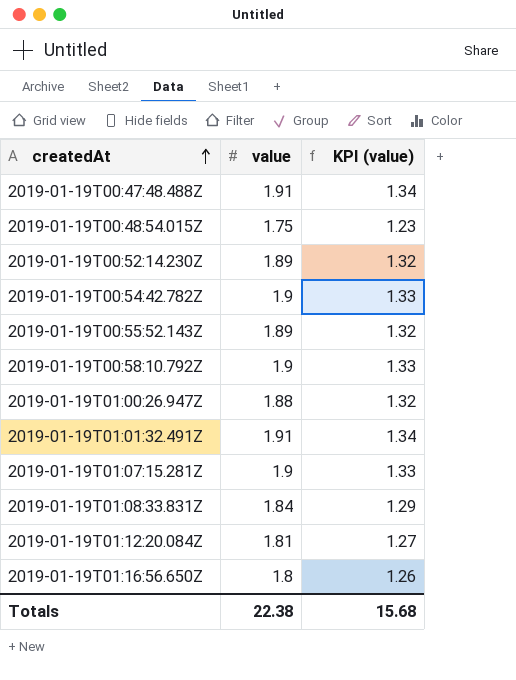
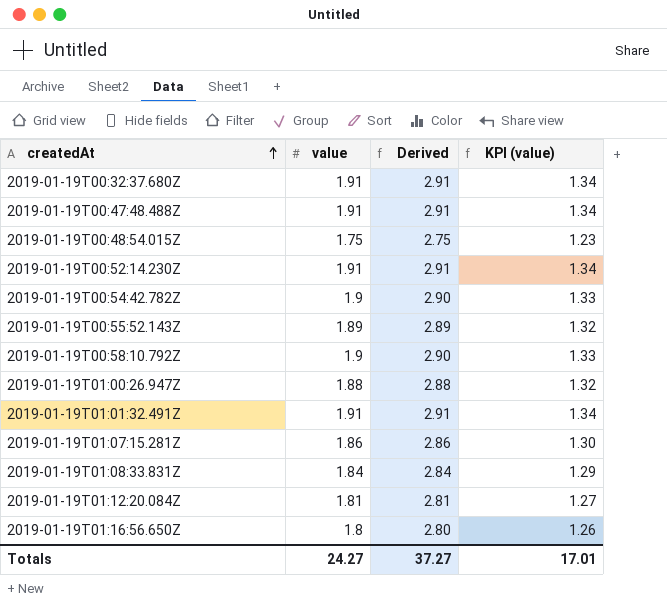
column Derived | formula: none -> [value] + 1
row 2019-01-19T00:32:37.680Z: none -> 1.91 | 2.91 | 1.34
2019-01-19T00:52:14.230Z | value: 1.89 -> 1.91
2019-01-19T00:52:14.230Z | KPI (value): 1.32 -> 1.34
2019-01-19T01:07:15.281Z | value: 1.9 -> 1.86
2019-01-19T01:07:15.281Z | KPI (value): 1.33 -> 1.30
Totals | value: 22.38 -> 24.27
Totals | KPI (value): 15.68 -> 17.01

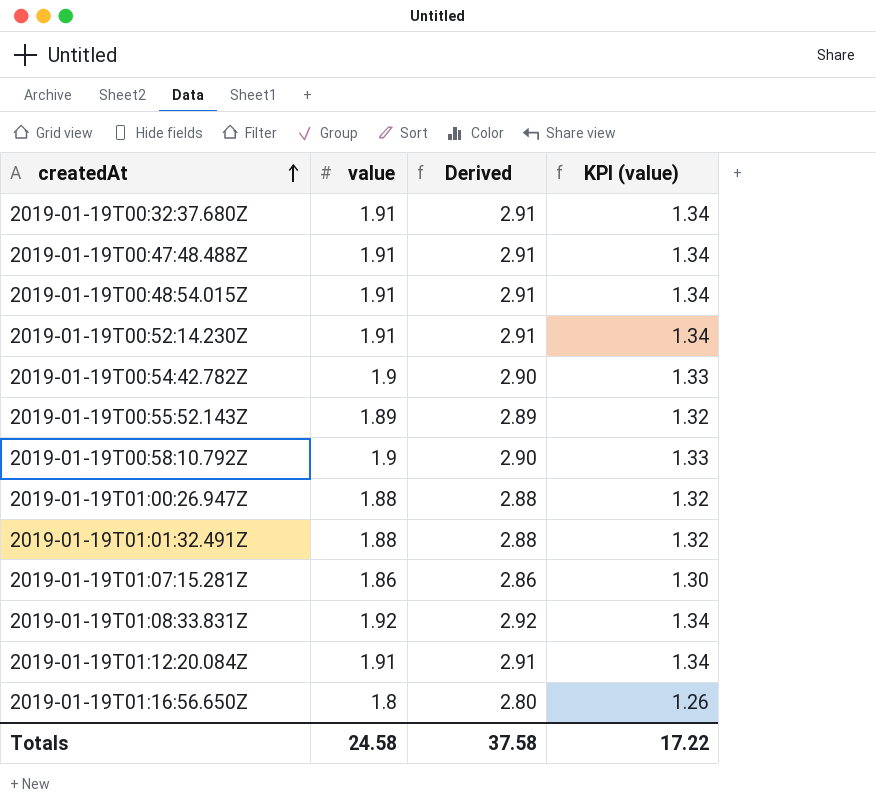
2019-01-19T00:48:54.015Z | value: 1.75 -> 1.91
2019-01-19T00:48:54.015Z | Derived: 2.75 -> 2.91
2019-01-19T00:48:54.015Z | KPI (value): 1.23 -> 1.34
2019-01-19T01:01:32.491Z | value: 1.91 -> 1.88
2019-01-19T01:01:32.491Z | Derived: 2.91 -> 2.88
2019-01-19T01:01:32.491Z | KPI (value): 1.34 -> 1.32
2019-01-19T01:08:33.831Z | value: 1.84 -> 1.92
2019-01-19T01:08:33.831Z | Derived: 2.84 -> 2.92
2019-01-19T01:08:33.831Z | KPI (value): 1.29 -> 1.34
2019-01-19T01:12:20.084Z | value: 1.81 -> 1.91
2019-01-19T01:12:20.084Z | Derived: 2.81 -> 2.91
2019-01-19T01:12:20.084Z | KPI (value): 1.27 -> 1.34
Totals | value: 24.27 -> 24.58
Totals | Derived: 37.27 -> 37.58
Totals | KPI (value): 17.01 -> 17.22

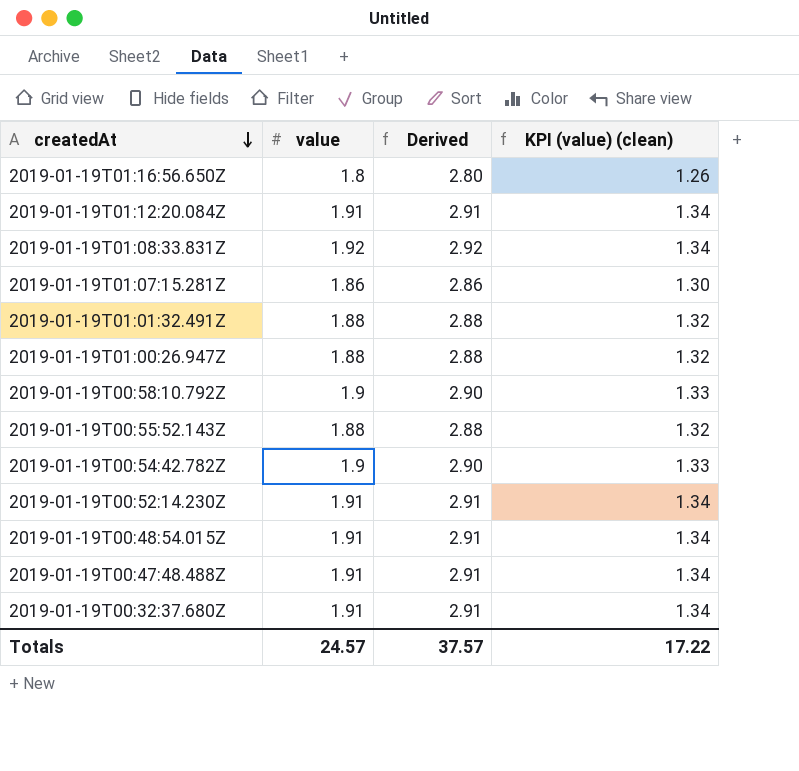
row order: createdAt ascending -> createdAt descending
column name: KPI (value) -> KPI (value) (clean)
2019-01-19T00:55:52.143Z | value: 1.89 -> 1.88
2019-01-19T00:55:52.143Z | Derived: 2.89 -> 2.88
Totals | value: 24.58 -> 24.57
Totals | Derived: 37.58 -> 37.57

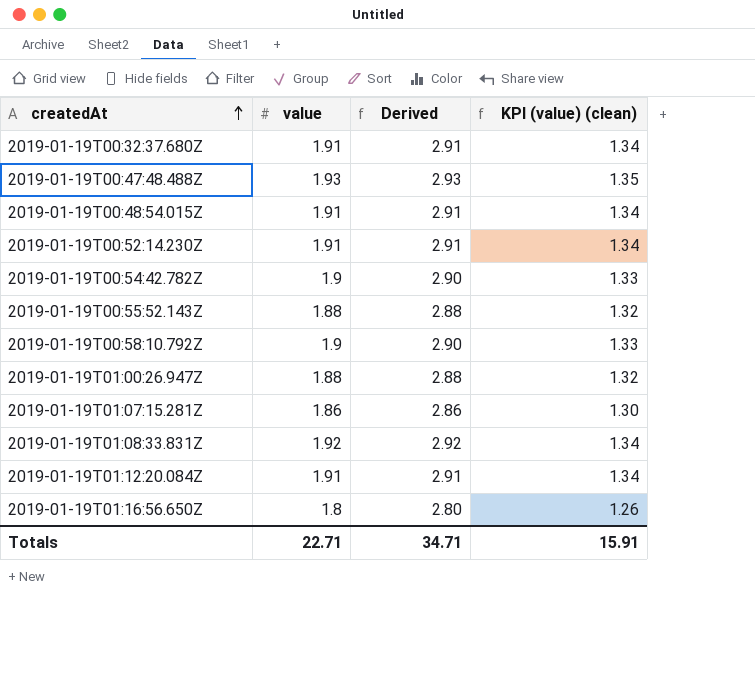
row order: createdAt descending -> createdAt ascending
row 2019-01-19T01:01:32.491Z: 1.88 | 2.88 | 1.32 -> none
2019-01-19T00:47:48.488Z | value: 1.91 -> 1.93
2019-01-19T00:47:48.488Z | Derived: 2.91 -> 2.93
2019-01-19T00:47:48.488Z | KPI (value) (clean): 1.34 -> 1.35
Totals | value: 24.57 -> 22.71
Totals | Derived: 37.57 -> 34.71
Totals | KPI (value) (clean): 17.22 -> 15.91

